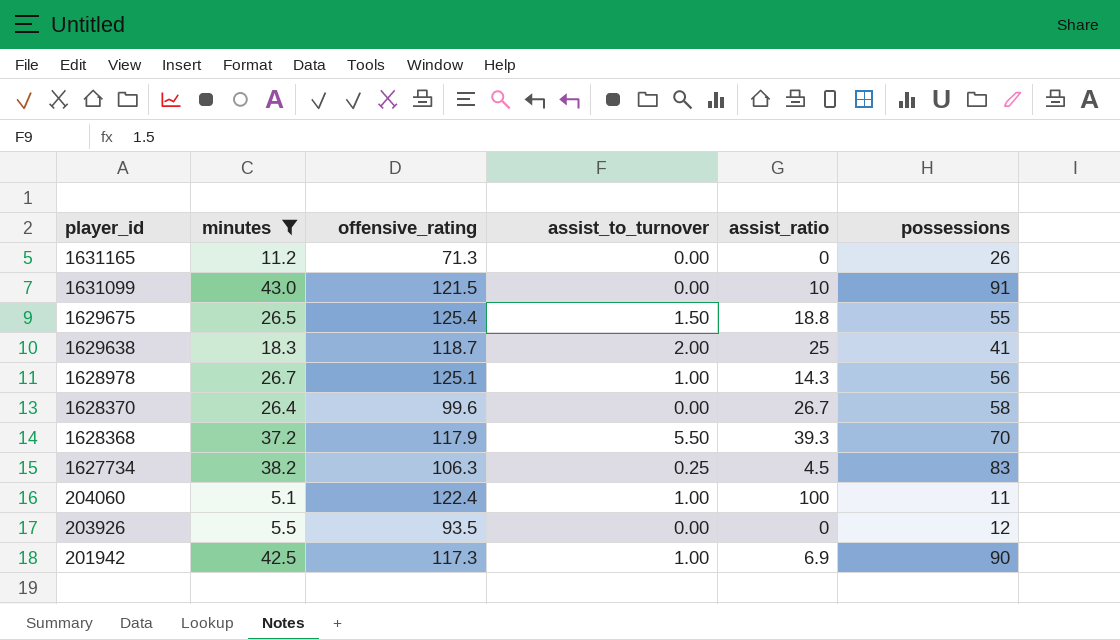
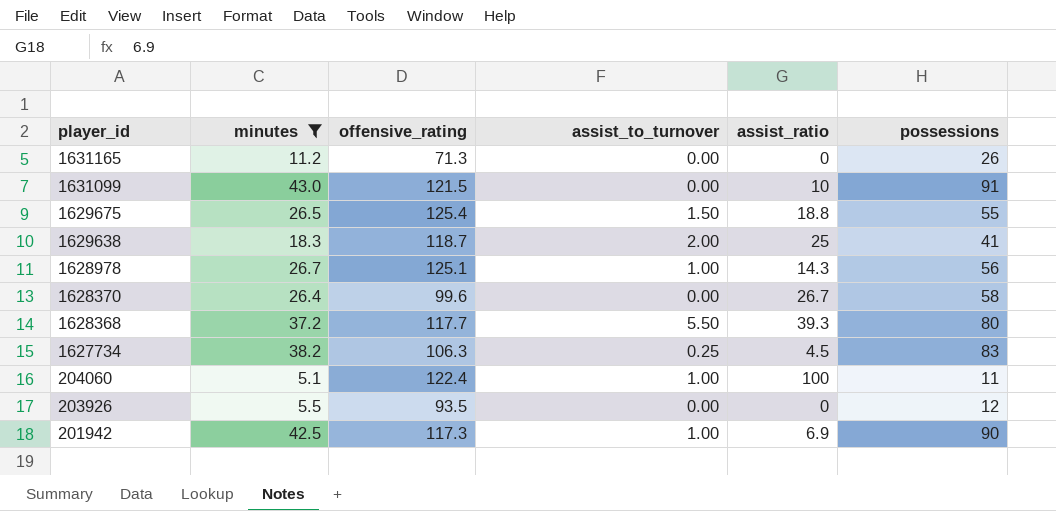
1628368 | offensive_rating: 117.9 -> 117.7
1628368 | possessions: 70 -> 80

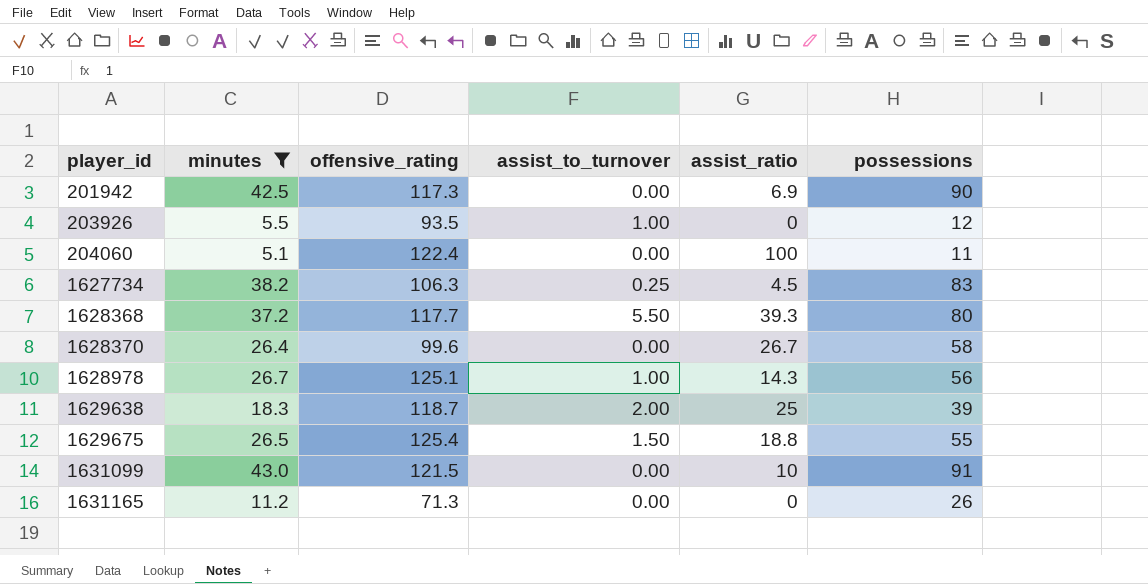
row order: player_id descending -> player_id ascending
201942 | assist_to_turnover: 1.00 -> 0.00
203926 | assist_to_turnover: 0.00 -> 1.00
204060 | assist_to_turnover: 1.00 -> 0.00
1629638 | possessions: 41 -> 39

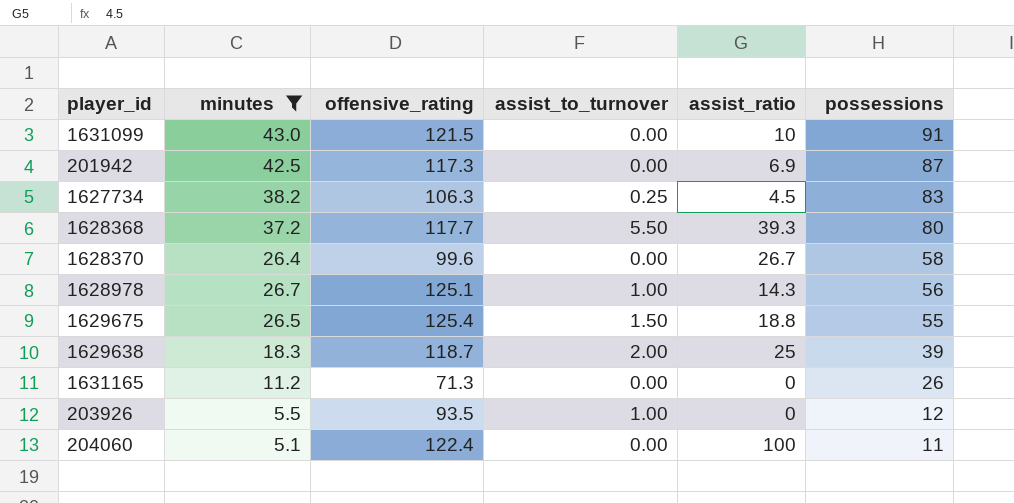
row order: player_id ascending -> possessions descending
201942 | possessions: 90 -> 87

